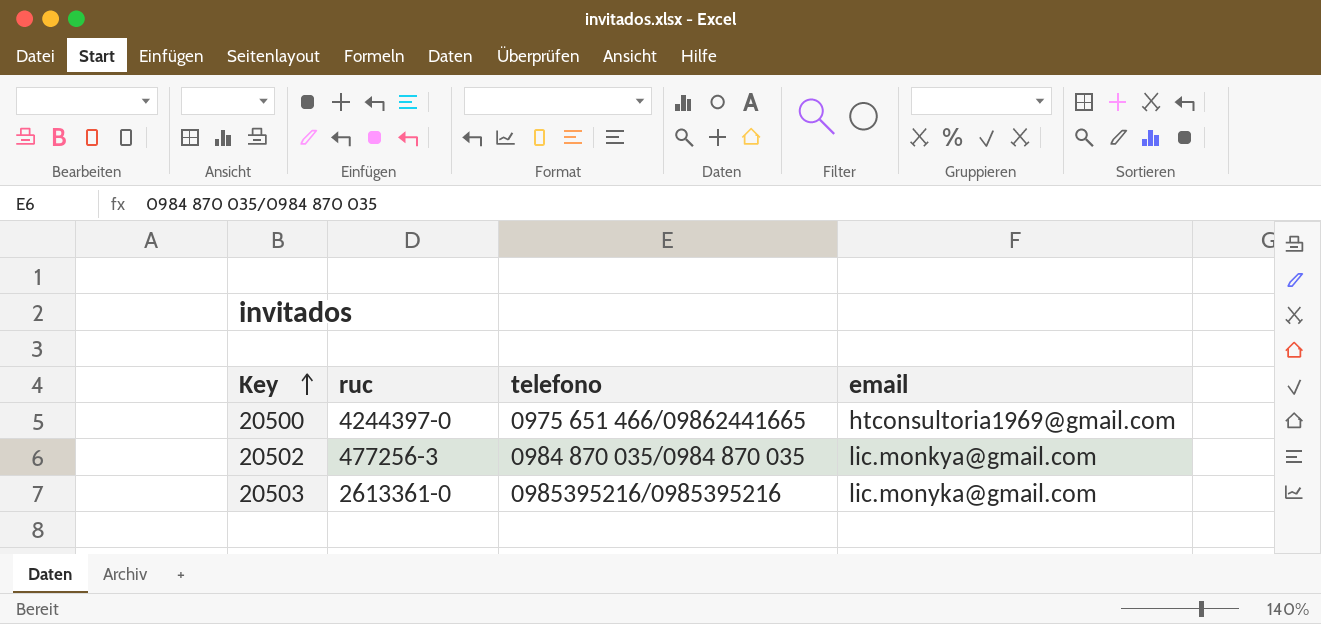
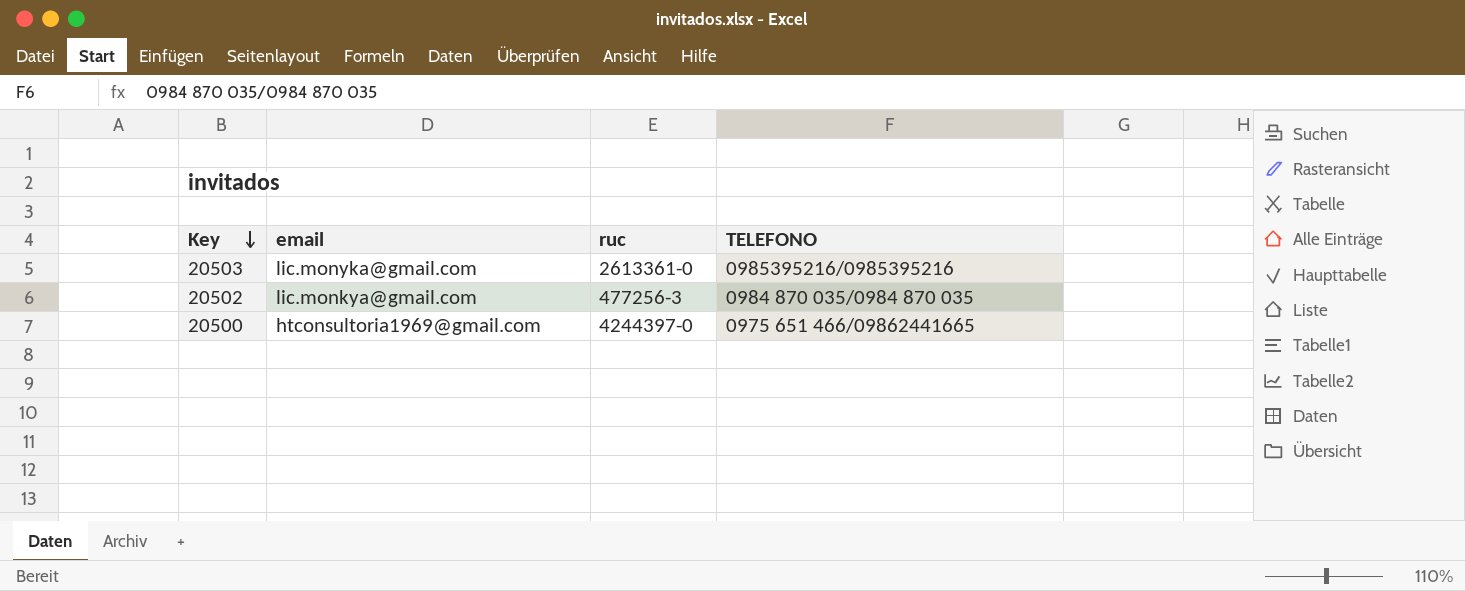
row order: Key ascending -> Key descending
column email | position: 4 -> 2
column name: telefono -> TELEFONO

